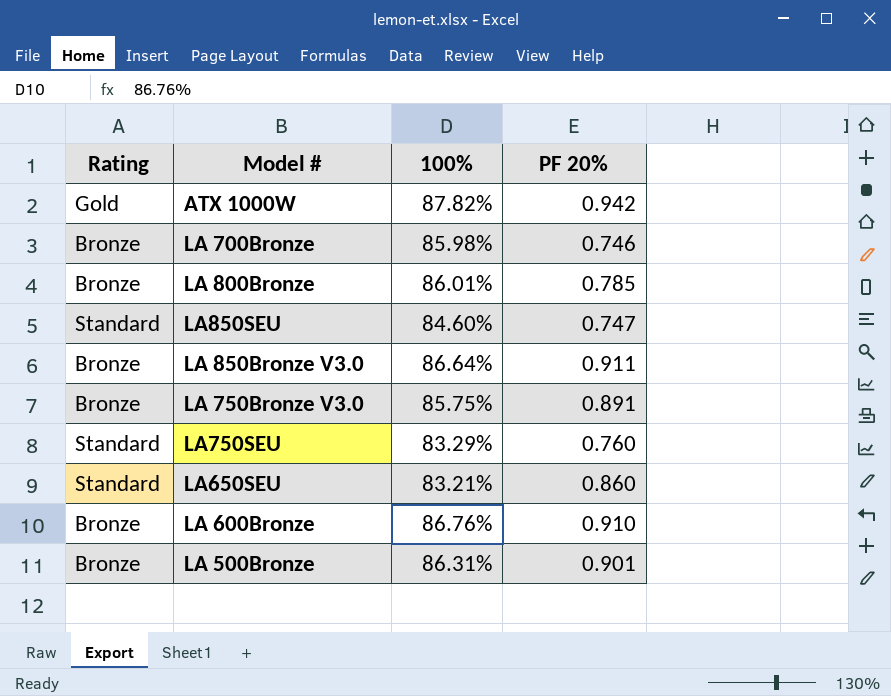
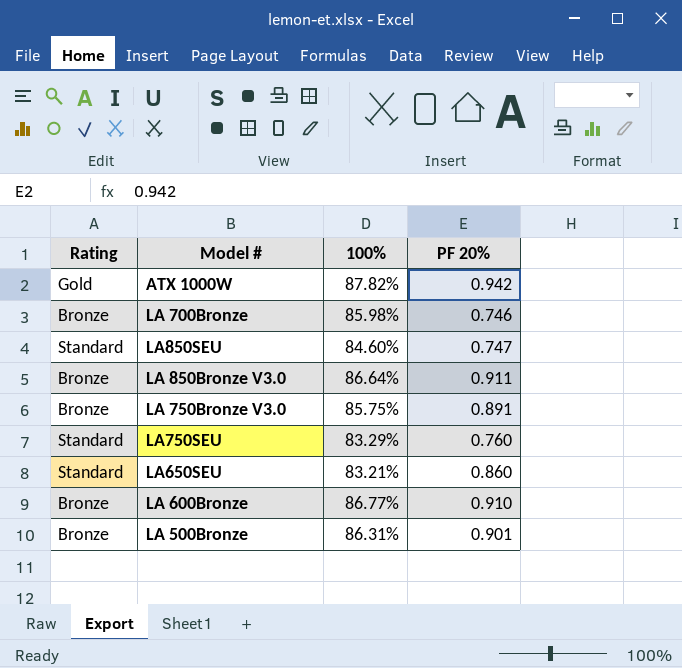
row LA 800Bronze: Bronze | 86.01% | 0.785 -> none
LA 600Bronze | 100%: 86.76% -> 86.77%

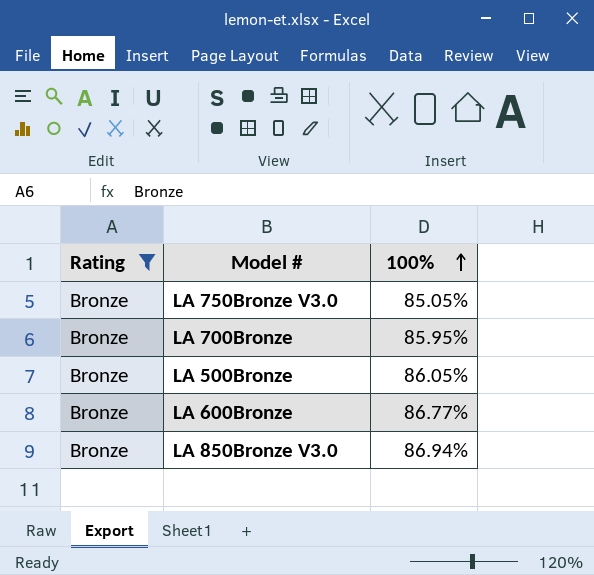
filter: none -> Rating = Bronze
row order: none -> 100% ascending
column PF 20% | position: 4 -> none
LA 750Bronze V3.0 | 100%: 85.75% -> 85.05%
LA 700Bronze | 100%: 85.98% -> 85.95%
LA 500Bronze | 100%: 86.31% -> 86.05%
LA 850Bronze V3.0 | 100%: 86.64% -> 86.94%

